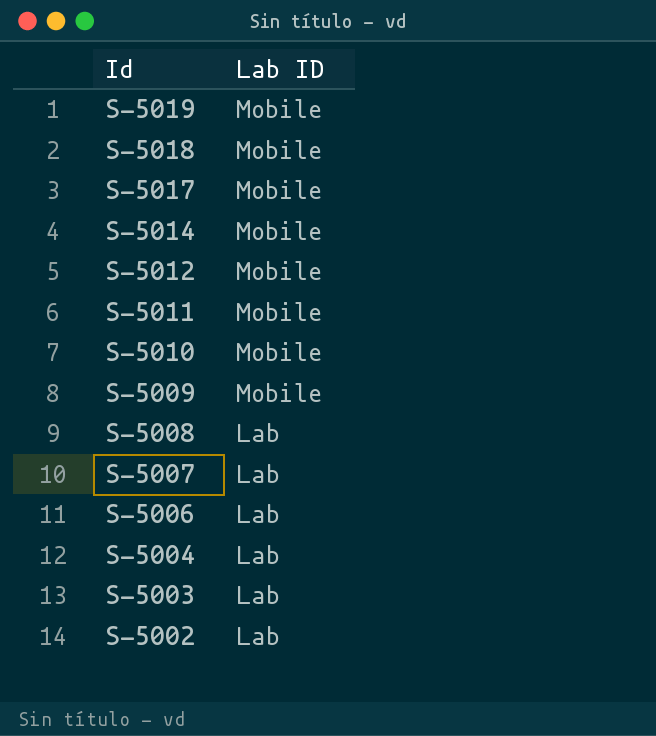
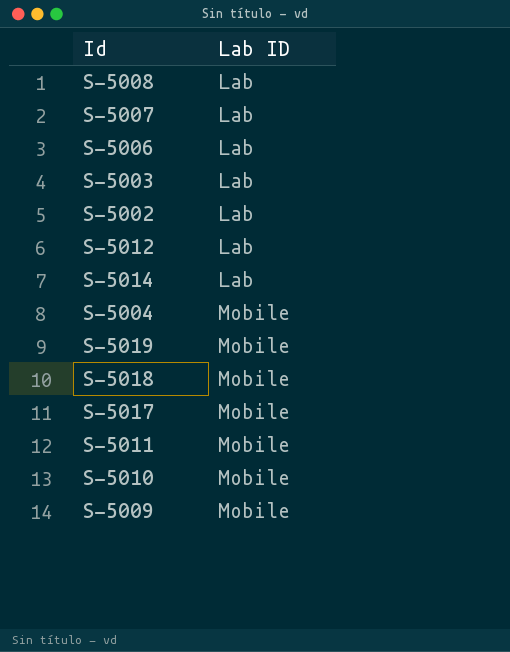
row order: Id descending -> Lab ID ascending
S-5012 | Lab ID: Mobile -> Lab
S-5014 | Lab ID: Mobile -> Lab
S-5004 | Lab ID: Lab -> Mobile

